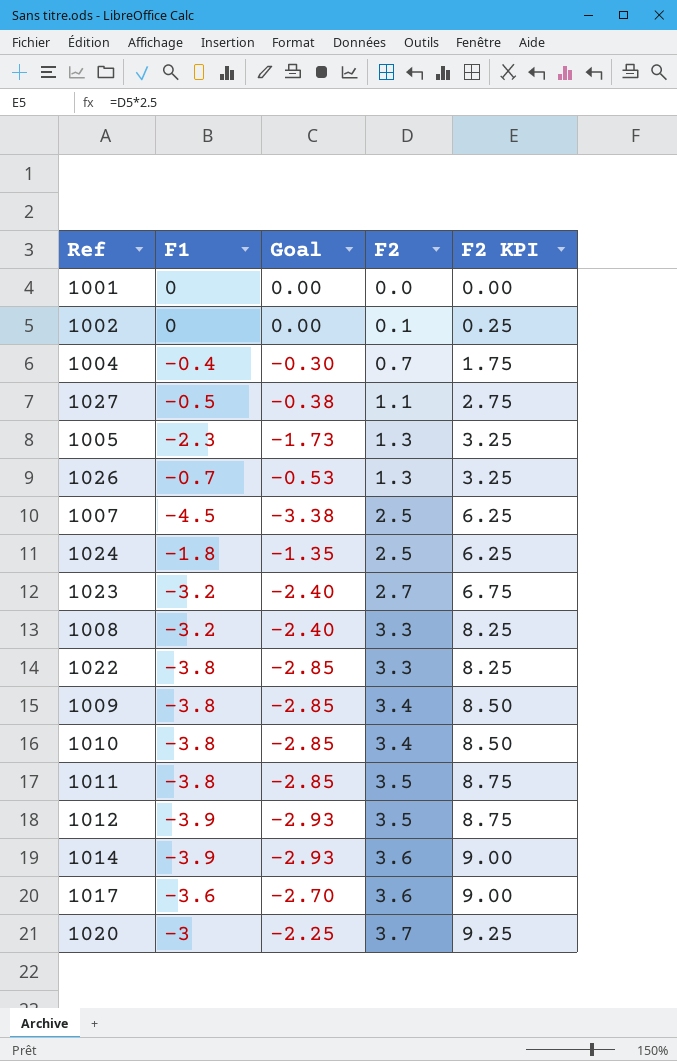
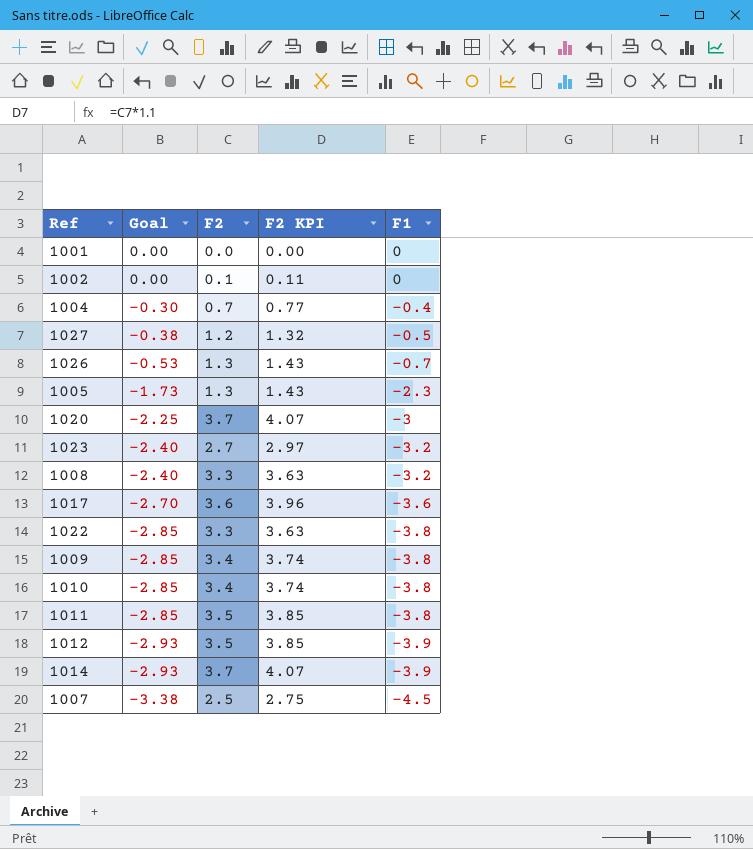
row order: F2 ascending -> Goal descending
column F2 KPI | formula: [F2] * 2.5 -> [F2] * 1.1
column F1 | position: 2 -> 5
row 1024: -1.8 | -1.35 | 2.5 | 6.25 -> none
1027 | F2: 1.1 -> 1.2
1014 | F2: 3.6 -> 3.7

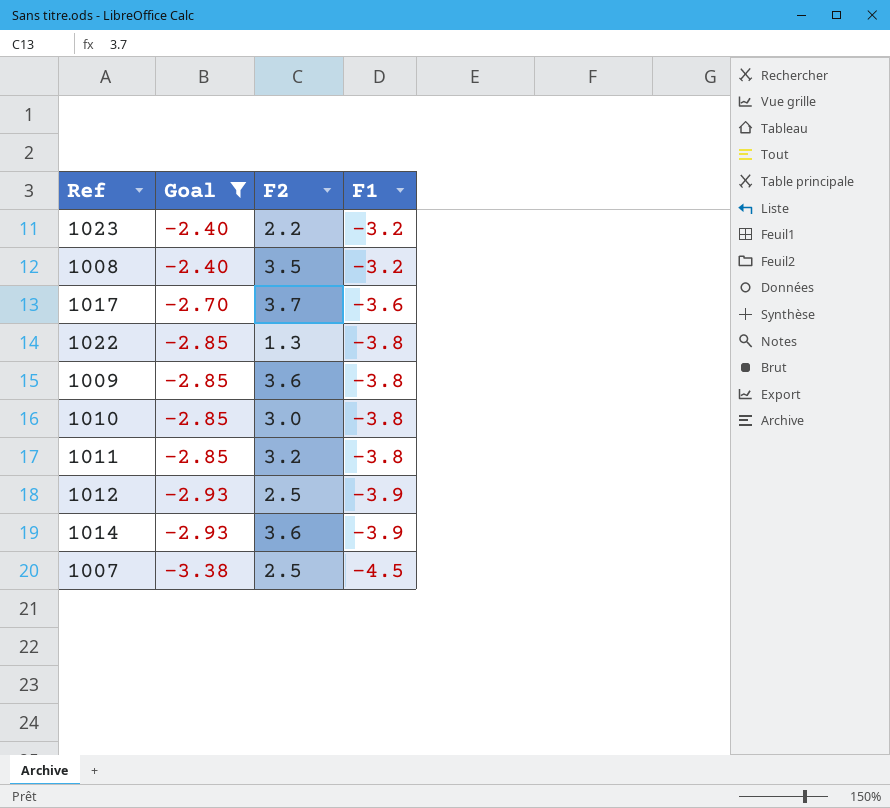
filter: none -> Goal <= -2.40
column F2 KPI | formula: [F2] * 1.1 -> none
1023 | F2: 2.7 -> 2.2
1008 | F2: 3.3 -> 3.5
1017 | F2: 3.6 -> 3.7
1022 | F2: 3.3 -> 1.3
1009 | F2: 3.4 -> 3.6
1010 | F2: 3.4 -> 3.0
1011 | F2: 3.5 -> 3.2
1012 | F2: 3.5 -> 2.5
1014 | F2: 3.7 -> 3.6

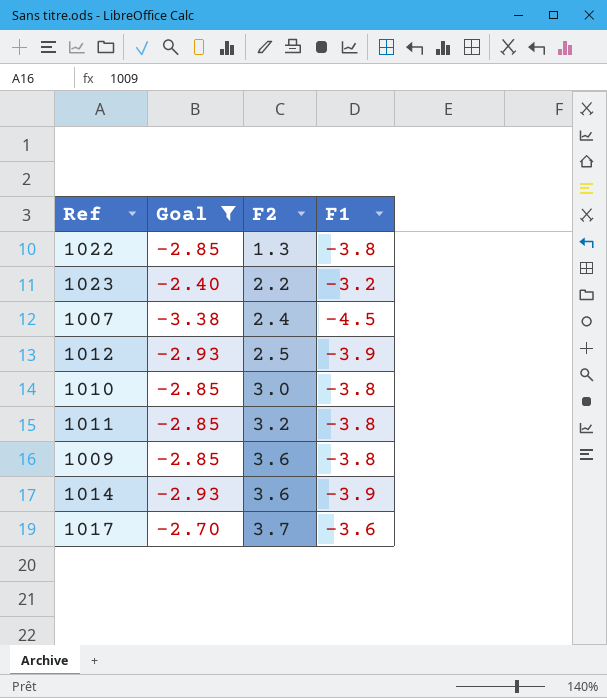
row order: Goal descending -> F2 ascending
row 1008: -2.40 | 3.5 | -3.2 -> none
1007 | F2: 2.5 -> 2.4

